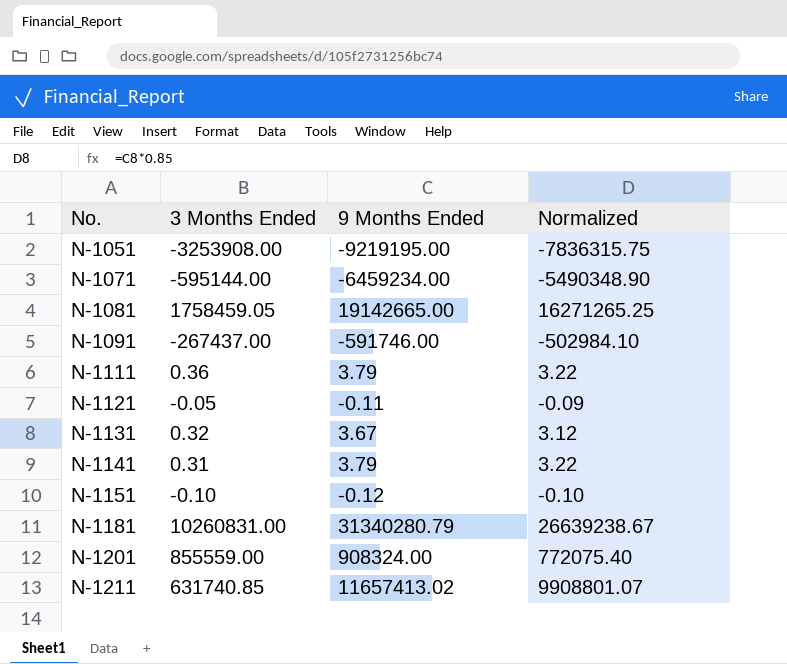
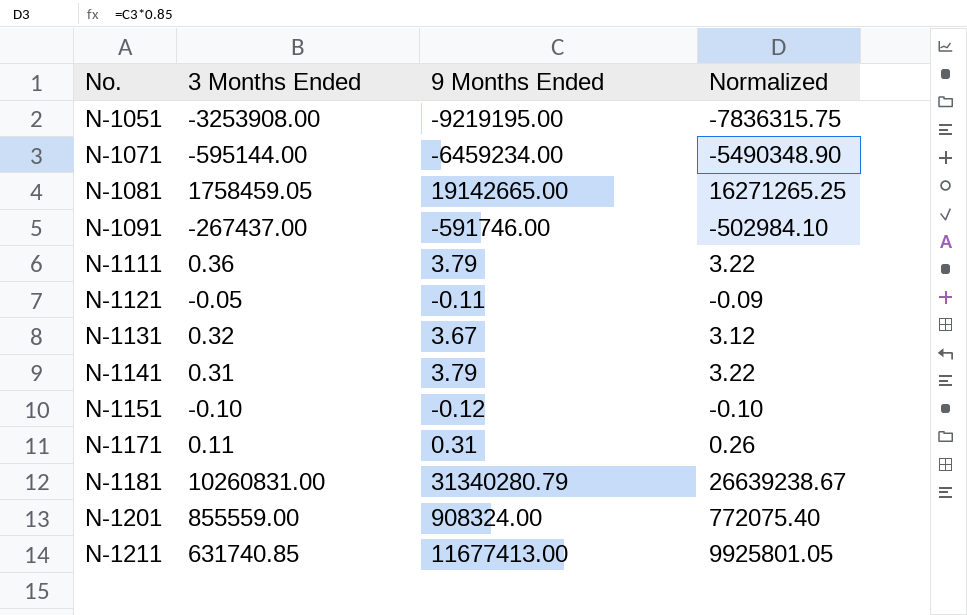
row N-1171: none -> 0.11 | 0.31 | 0.26
N-1211 | 9 Months Ended: 11657413.02 -> 11677413.00
N-1211 | Normalized: 9908801.07 -> 9925801.05

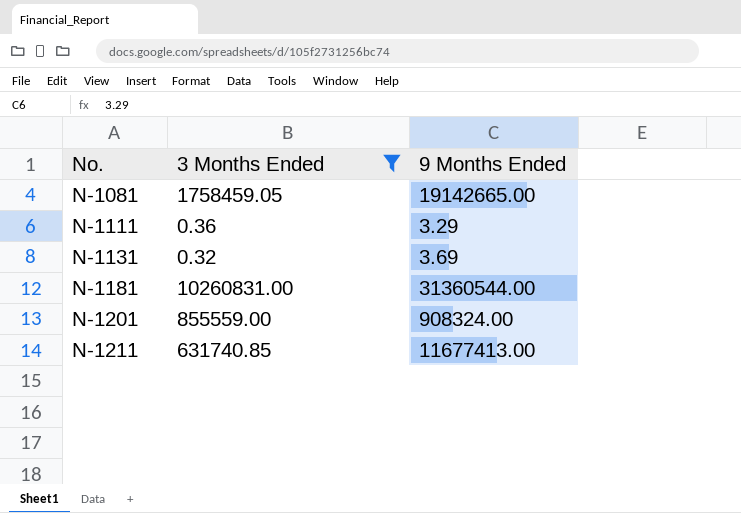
filter: none -> 3 Months Ended >= 0.32
column Normalized | formula: [9 Months Ended] * 0.85 -> none
N-1111 | 9 Months Ended: 3.79 -> 3.29
N-1131 | 9 Months Ended: 3.67 -> 3.69
N-1181 | 9 Months Ended: 31340280.79 -> 31360544.00

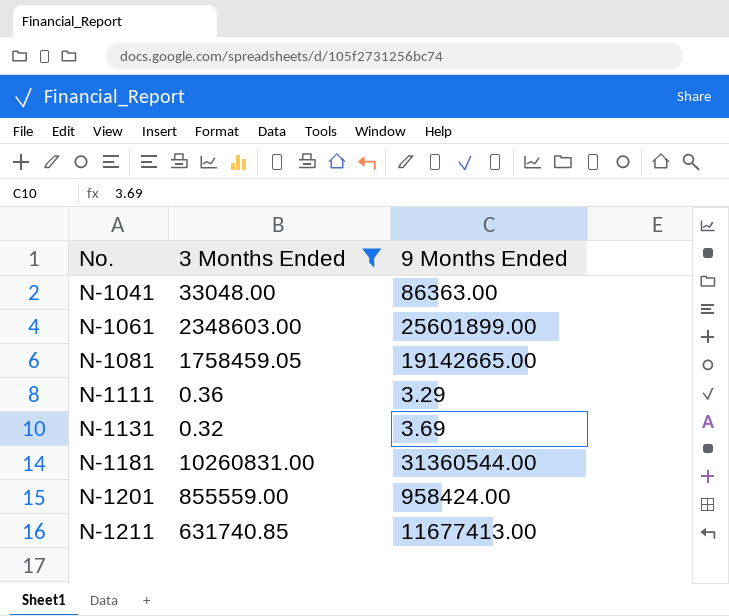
row N-1041: none -> 33048.00 | 86363.00
row N-1061: none -> 2348603.00 | 25601899.00
N-1201 | 9 Months Ended: 908324.00 -> 958424.00

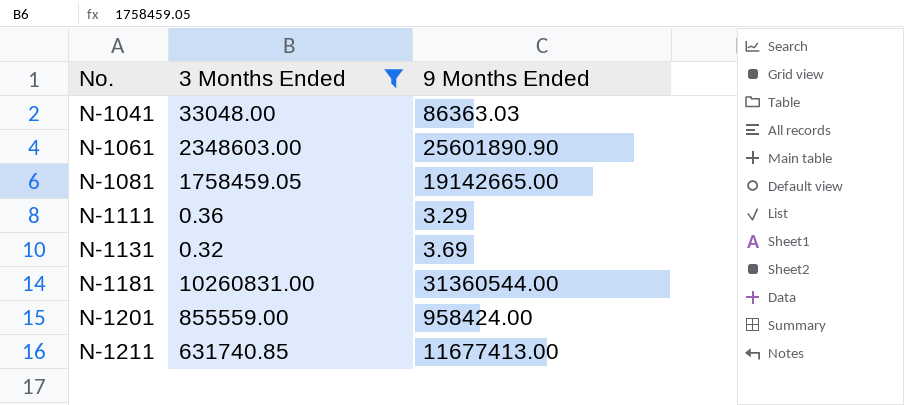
N-1041 | 9 Months Ended: 86363.00 -> 86363.03
N-1061 | 9 Months Ended: 25601899.00 -> 25601890.90

